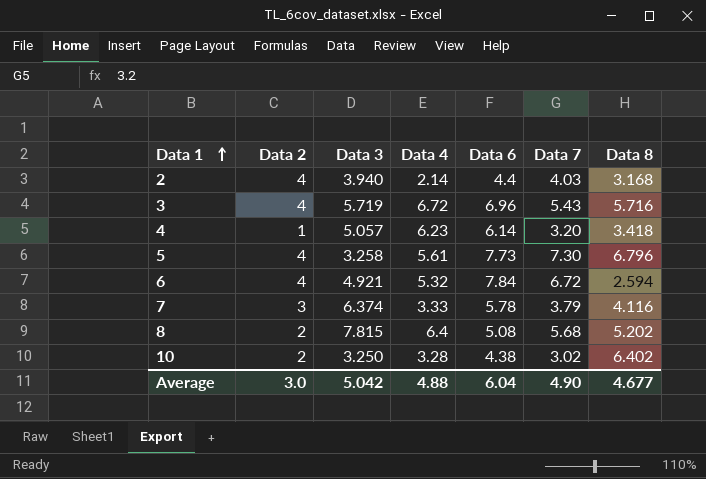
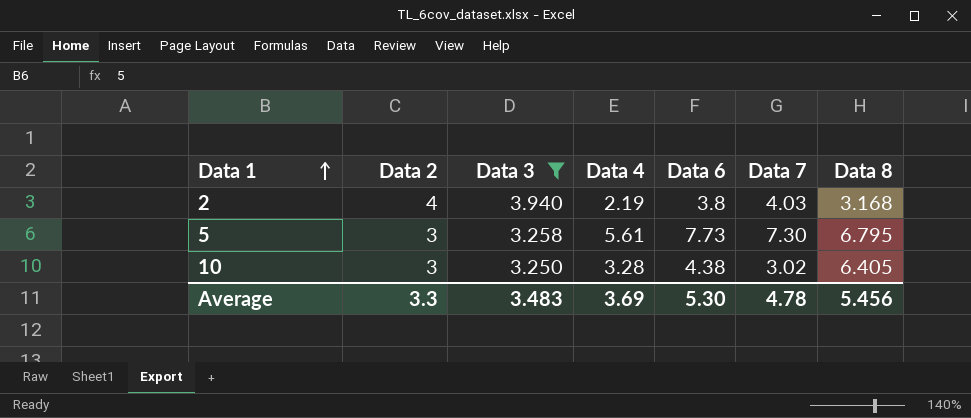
filter: none -> Data 3 <= 3.940
2 | Data 4: 2.14 -> 2.19
2 | Data 6: 4.4 -> 3.8
5 | Data 2: 4 -> 3
5 | Data 8: 6.796 -> 6.795
10 | Data 2: 2 -> 3
10 | Data 8: 6.402 -> 6.405
Average | Data 2: 3.0 -> 3.3
Average | Data 3: 5.042 -> 3.483
Average | Data 4: 4.88 -> 3.69
Average | Data 6: 6.04 -> 5.30
Average | Data 7: 4.90 -> 4.78
Average | Data 8: 4.677 -> 5.456

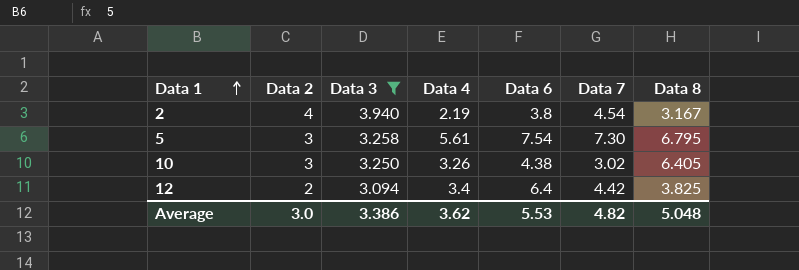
2 | Data 7: 4.03 -> 4.54
2 | Data 8: 3.168 -> 3.167
5 | Data 6: 7.73 -> 7.54
10 | Data 4: 3.28 -> 3.26
row 12: none -> 2 | 3.094 | 3.4 | 6.4 | 4.42 | 3.825
Average | Data 2: 3.3 -> 3.0
Average | Data 3: 3.483 -> 3.386
Average | Data 4: 3.69 -> 3.62
Average | Data 6: 5.30 -> 5.53
Average | Data 7: 4.78 -> 4.82
Average | Data 8: 5.456 -> 5.048

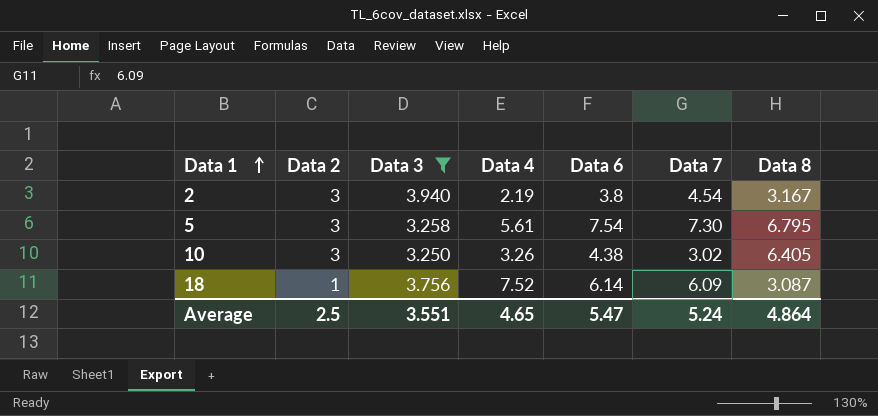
row 12: 2 | 3.094 | 3.4 | 6.4 | 4.42 | 3.825 -> none
2 | Data 2: 4 -> 3
row 18: none -> 1 | 3.756 | 7.52 | 6.14 | 6.09 | 3.087
Average | Data 2: 3.0 -> 2.5
Average | Data 3: 3.386 -> 3.551
Average | Data 4: 3.62 -> 4.65
Average | Data 6: 5.53 -> 5.47
Average | Data 7: 4.82 -> 5.24
Average | Data 8: 5.048 -> 4.864

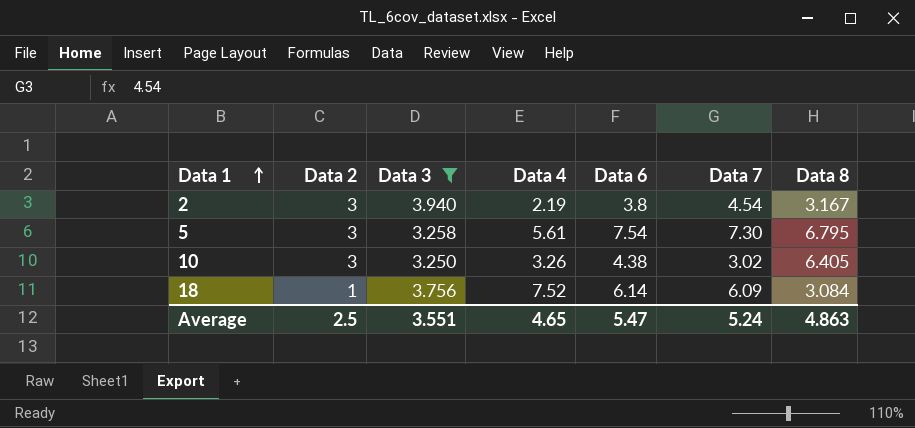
18 | Data 8: 3.087 -> 3.084
Average | Data 8: 4.864 -> 4.863

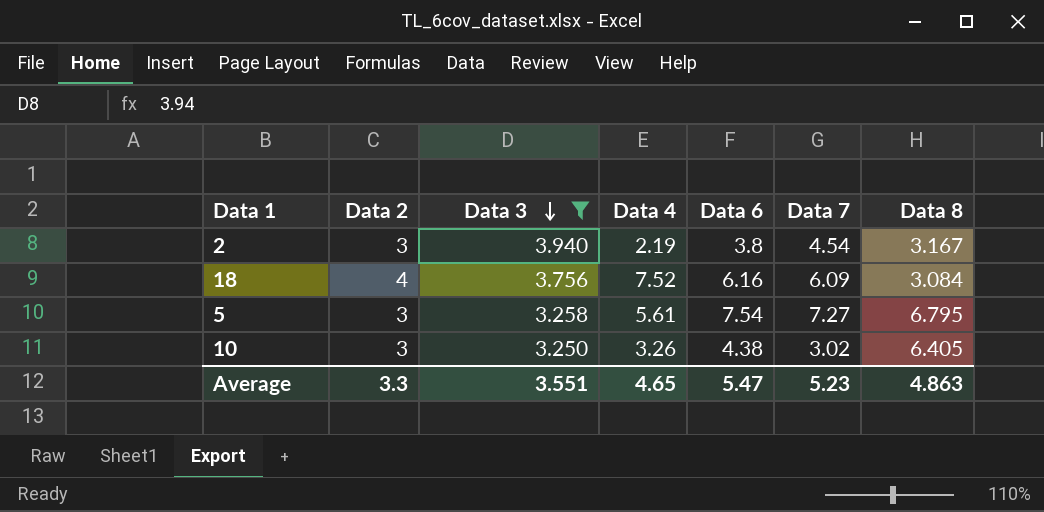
row order: Data 1 ascending -> Data 3 descending
18 | Data 2: 1 -> 4
18 | Data 6: 6.14 -> 6.16
5 | Data 7: 7.30 -> 7.27
Average | Data 2: 2.5 -> 3.3
Average | Data 7: 5.24 -> 5.23

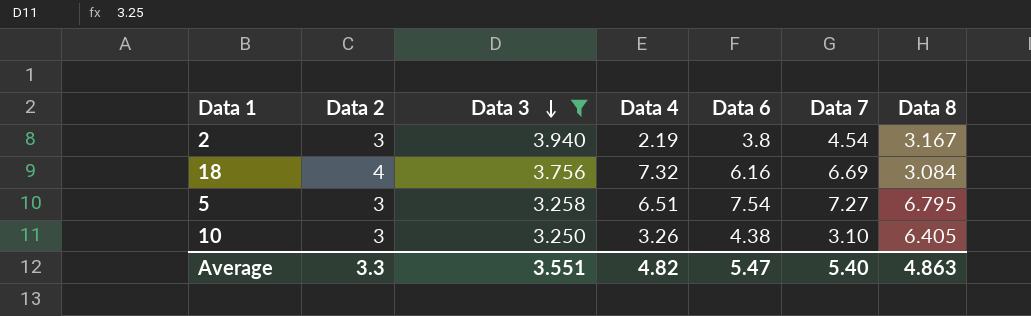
18 | Data 4: 7.52 -> 7.32
18 | Data 7: 6.09 -> 6.69
5 | Data 4: 5.61 -> 6.51
10 | Data 7: 3.02 -> 3.10
Average | Data 4: 4.65 -> 4.82
Average | Data 7: 5.23 -> 5.40

